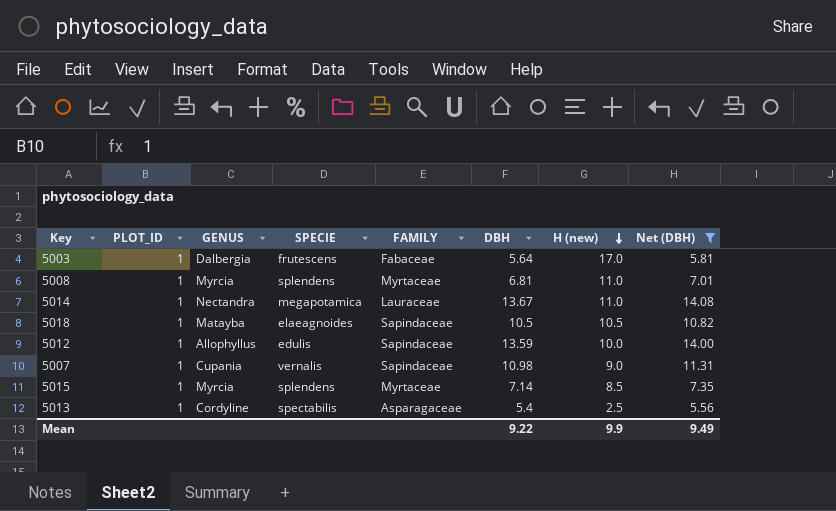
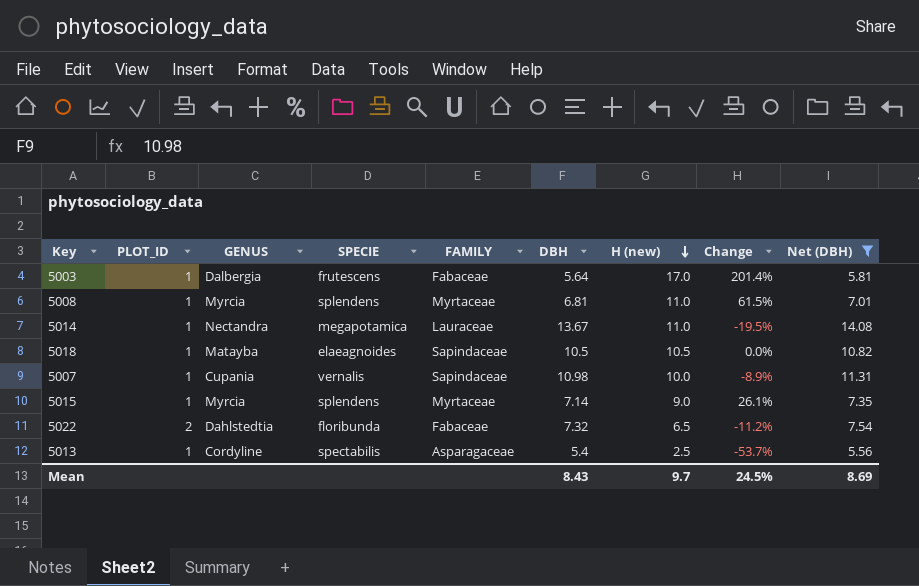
column Change | formula: none -> ([H (new)] - [DBH]) / [DBH]
row 5012: 1 | Allophyllus | edulis | Sapindaceae | 13.59 | 10.0 | 14.00 -> none
5007 | H (new): 9.0 -> 10.0
5015 | H (new): 8.5 -> 9.0
row 5022: none -> 2 | Dahlstedtia | floribunda | Fabaceae | 7.32 | 6.5 | -11.2% | 7.54
Mean | DBH: 9.22 -> 8.43
Mean | H (new): 9.9 -> 9.7
Mean | Net (DBH): 9.49 -> 8.69

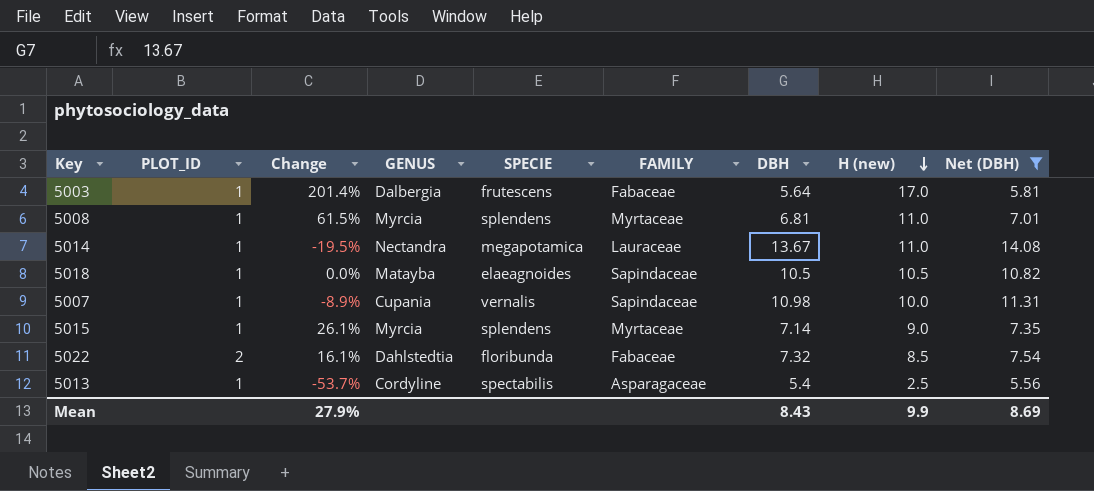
column Change | position: 8 -> 3
5022 | Change: -11.2% -> 16.1%
5022 | H (new): 6.5 -> 8.5
Mean | Change: 24.5% -> 27.9%
Mean | H (new): 9.7 -> 9.9

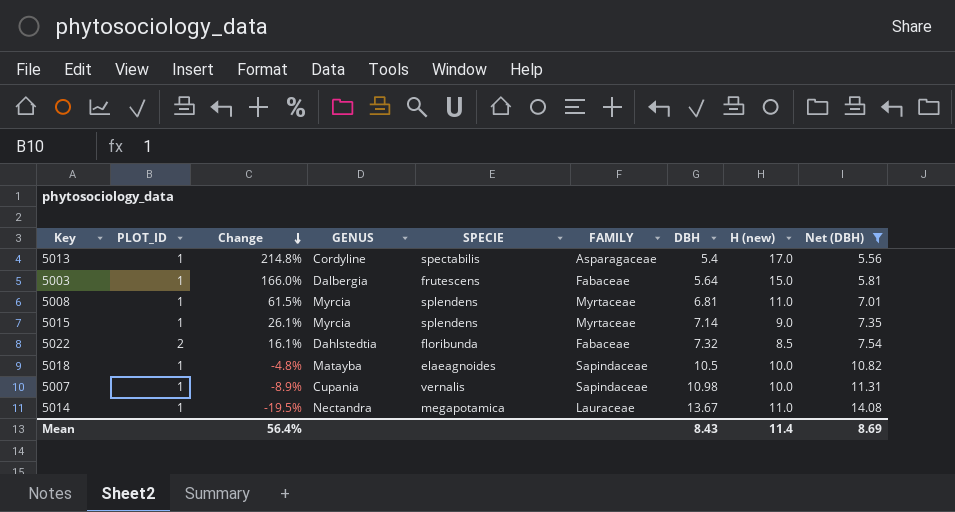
row order: H (new) descending -> Change descending
5013 | Change: -53.7% -> 214.8%
5013 | H (new): 2.5 -> 17.0
5003 | Change: 201.4% -> 166.0%
5003 | H (new): 17.0 -> 15.0
5018 | Change: 0.0% -> -4.8%
5018 | H (new): 10.5 -> 10.0
Mean | Change: 27.9% -> 56.4%
Mean | H (new): 9.9 -> 11.4

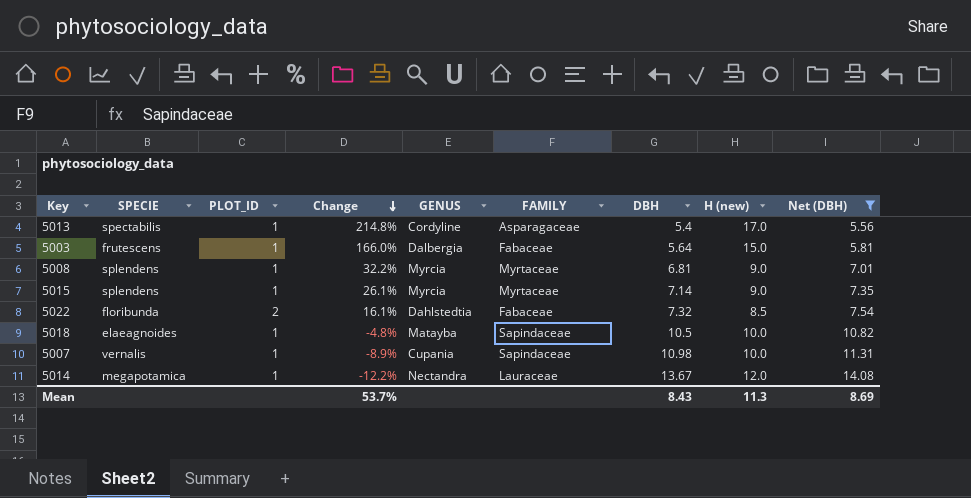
column SPECIE | position: 5 -> 2
5008 | Change: 61.5% -> 32.2%
5008 | H (new): 11.0 -> 9.0
5014 | Change: -19.5% -> -12.2%
5014 | H (new): 11.0 -> 12.0
Mean | Change: 56.4% -> 53.7%
Mean | H (new): 11.4 -> 11.3

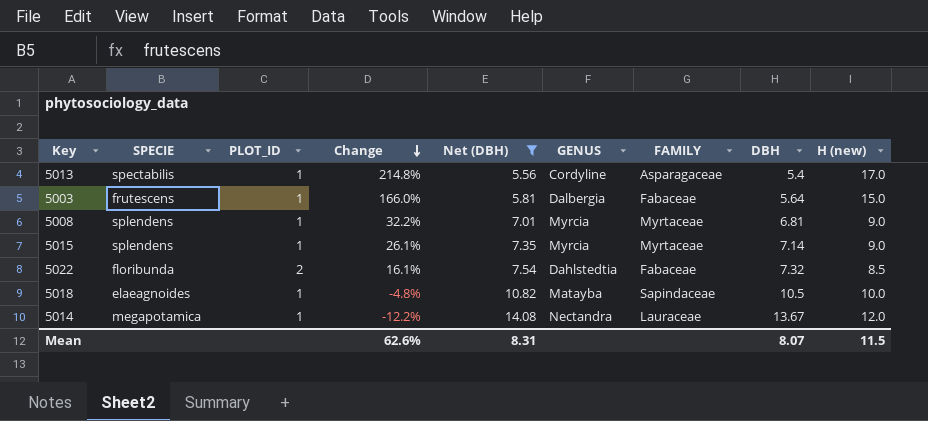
column Net (DBH) | position: 9 -> 5
row 5007: vernalis | 1 | -8.9% | Cupania | Sapindaceae | 10.98 | 10.0 | 11.31 -> none
Mean | Change: 53.7% -> 62.6%
Mean | Net (DBH): 8.69 -> 8.31
Mean | DBH: 8.43 -> 8.07
Mean | H (new): 11.3 -> 11.5

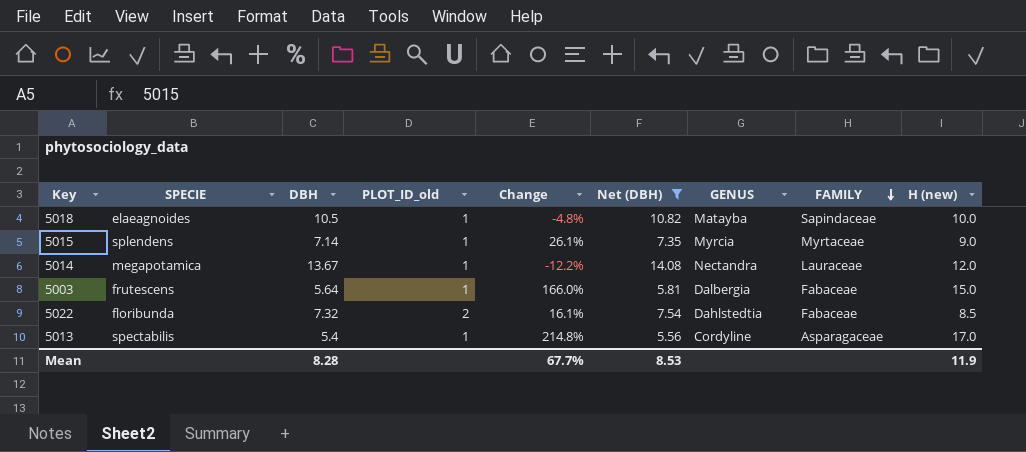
row order: Change descending -> FAMILY descending
column DBH | position: 8 -> 3
column name: PLOT_ID -> PLOT_ID_old
row 5008: splendens | 1 | 32.2% | 7.01 | Myrcia | Myrtaceae | 6.81 | 9.0 -> none
Mean | DBH: 8.07 -> 8.28
Mean | Change: 62.6% -> 67.7%
Mean | Net (DBH): 8.31 -> 8.53
Mean | H (new): 11.5 -> 11.9

